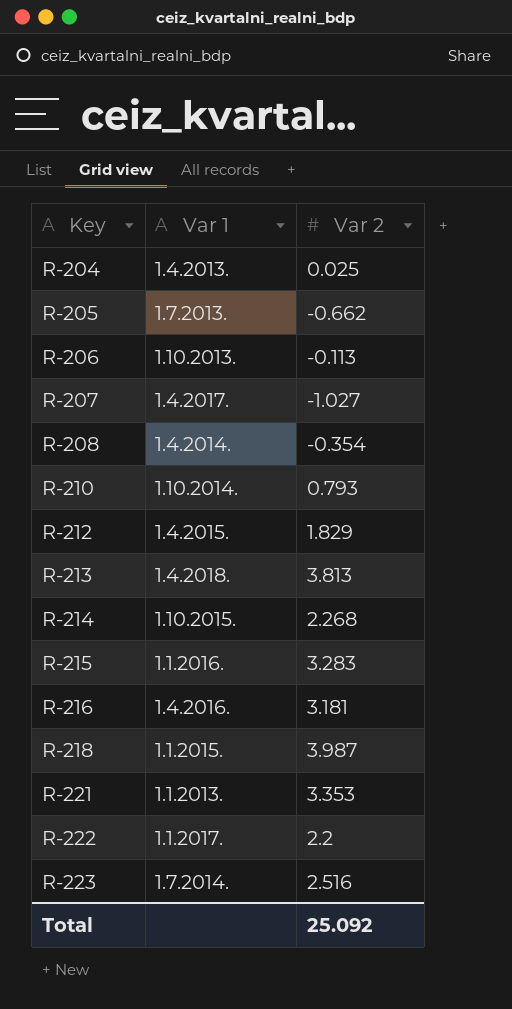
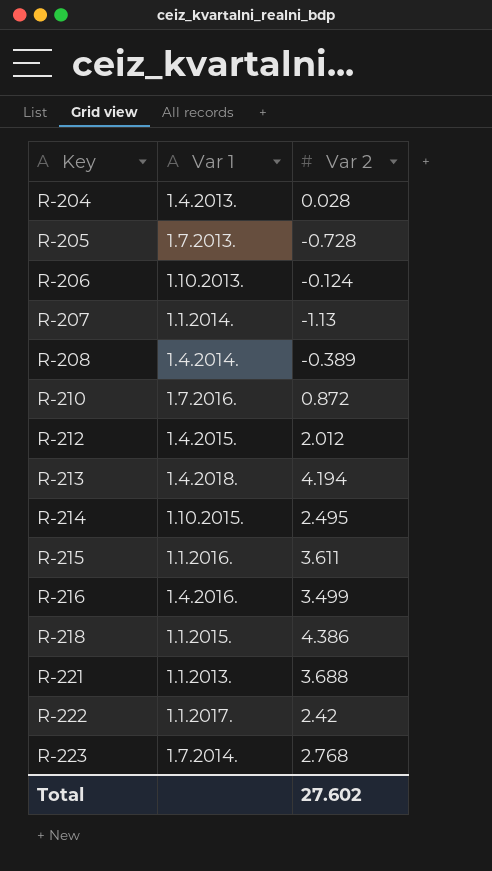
R-204 | Var 2: 0.025 -> 0.028
R-205 | Var 2: -0.662 -> -0.728
R-206 | Var 2: -0.113 -> -0.124
R-207 | Var 1: 1.4.2017. -> 1.1.2014.
R-207 | Var 2: -1.027 -> -1.13
R-208 | Var 2: -0.354 -> -0.389
R-210 | Var 1: 1.10.2014. -> 1.7.2016.
R-210 | Var 2: 0.793 -> 0.872
R-212 | Var 2: 1.829 -> 2.012
R-213 | Var 2: 3.813 -> 4.194
R-214 | Var 2: 2.268 -> 2.495
R-215 | Var 2: 3.283 -> 3.611
R-216 | Var 2: 3.181 -> 3.499
R-218 | Var 2: 3.987 -> 4.386
R-221 | Var 2: 3.353 -> 3.688
R-222 | Var 2: 2.2 -> 2.42
R-223 | Var 2: 2.516 -> 2.768
Total | Var 2: 25.092 -> 27.602

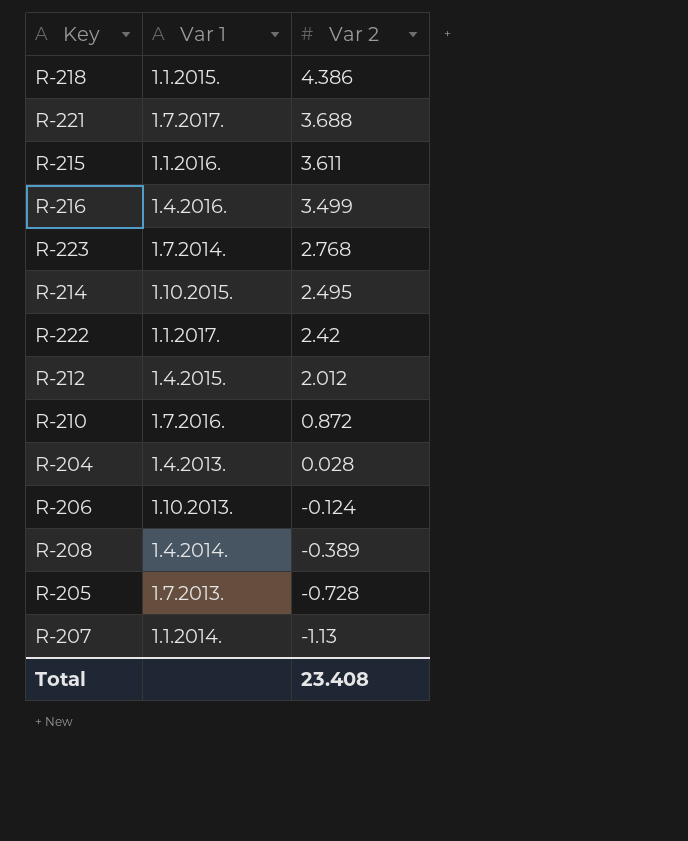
row order: Key ascending -> Var 2 descending
row R-213: 1.4.2018. | 4.194 -> none
R-221 | Var 1: 1.1.2013. -> 1.7.2017.
Total | Var 2: 27.602 -> 23.408

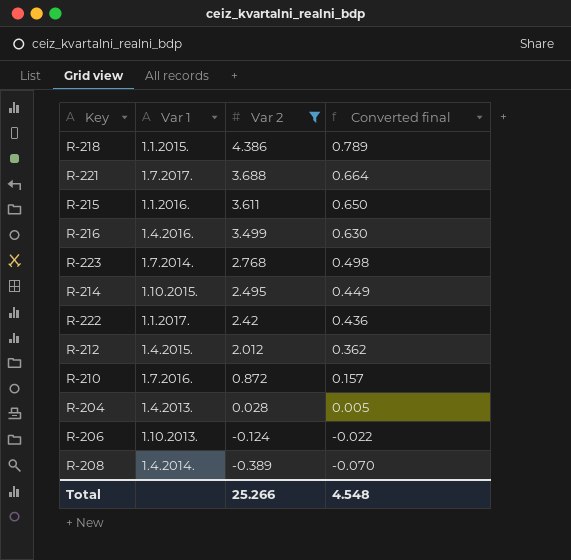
filter: none -> Var 2 >= -0.389
column Converted final | formula: none -> [Var 2] * 0.18
Total | Var 2: 23.408 -> 25.266

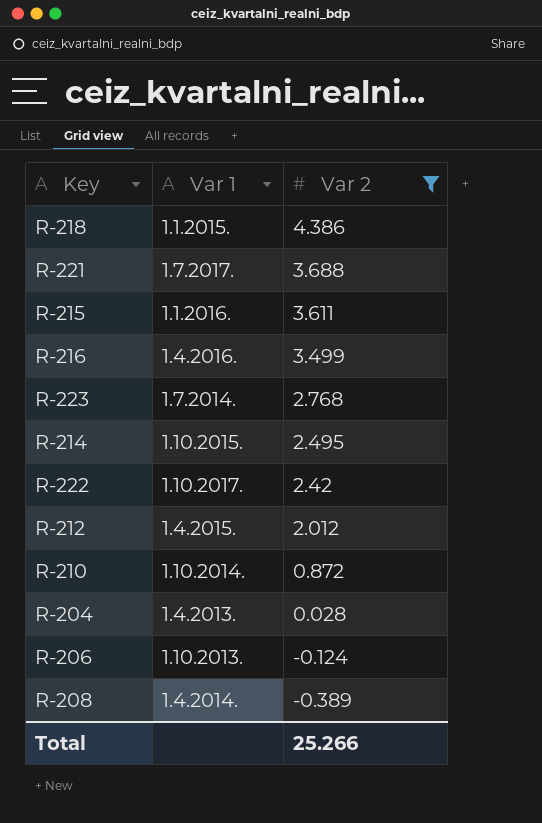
column Converted final | formula: [Var 2] * 0.18 -> none
R-222 | Var 1: 1.1.2017. -> 1.10.2017.
R-210 | Var 1: 1.7.2016. -> 1.10.2014.

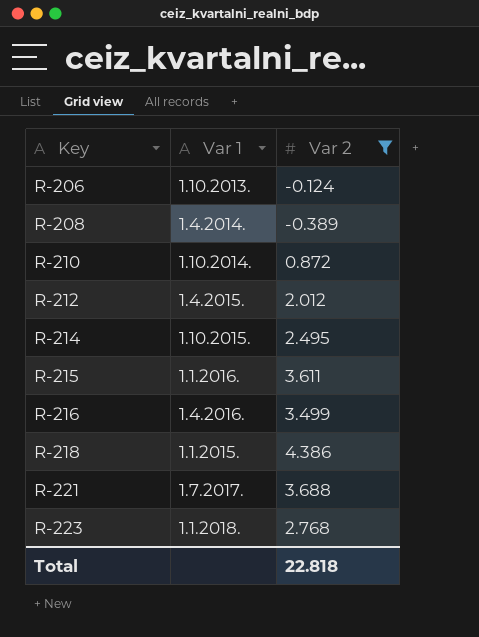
row order: Var 2 descending -> Key ascending
row R-222: 1.10.2017. | 2.42 -> none
row R-204: 1.4.2013. | 0.028 -> none
R-223 | Var 1: 1.7.2014. -> 1.1.2018.
Total | Var 2: 25.266 -> 22.818

